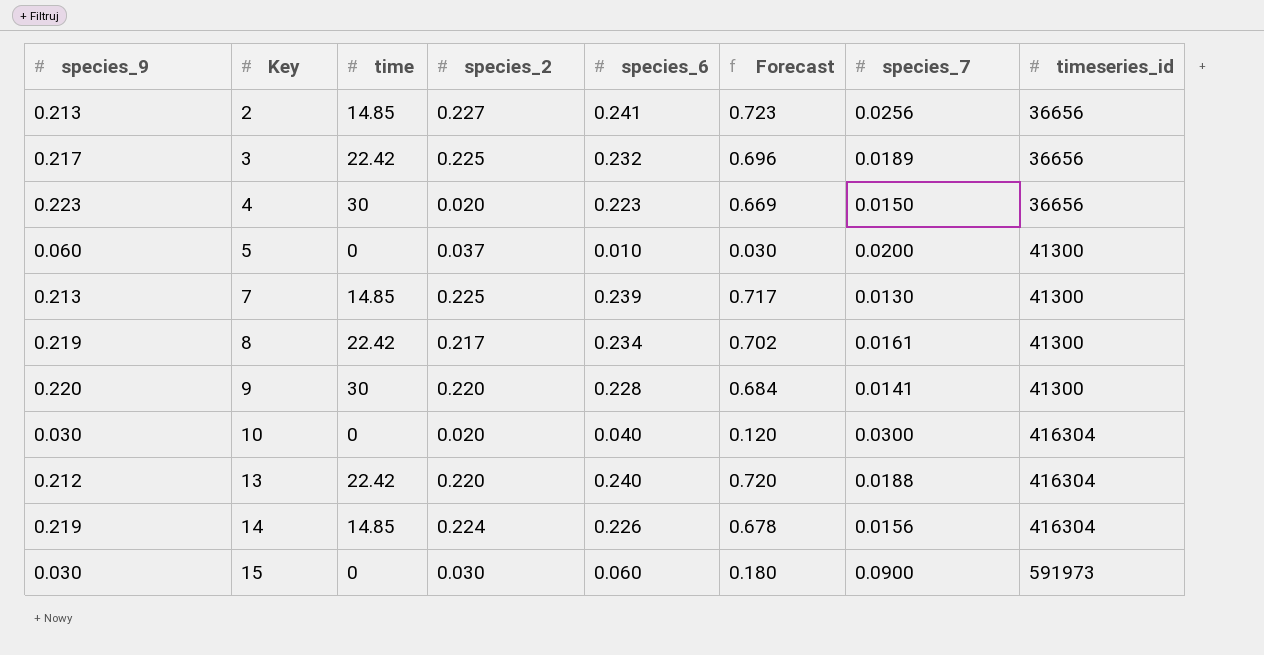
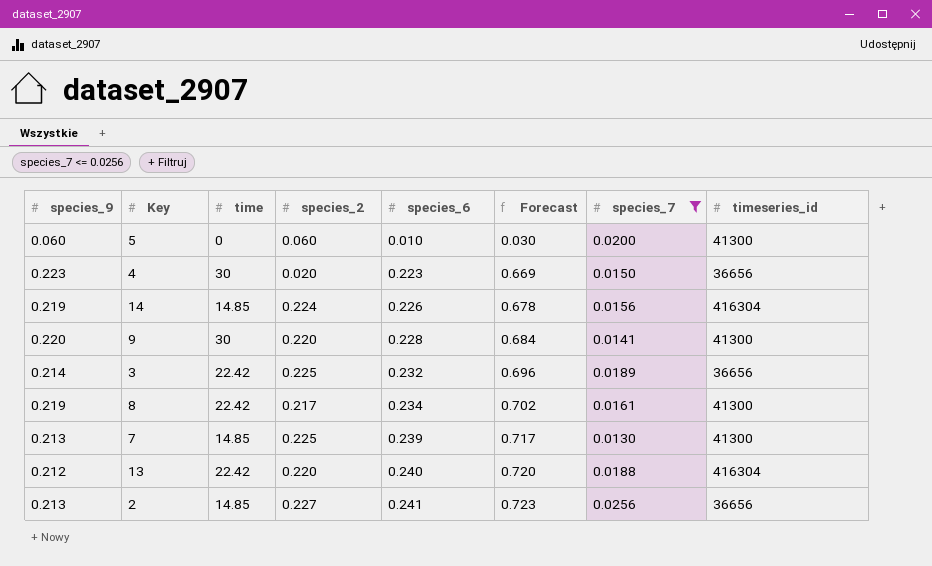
filter: none -> species_7 <= 0.0256
row order: Key ascending -> species_6 ascending
5 | species_2: 0.037 -> 0.060
3 | species_9: 0.217 -> 0.214

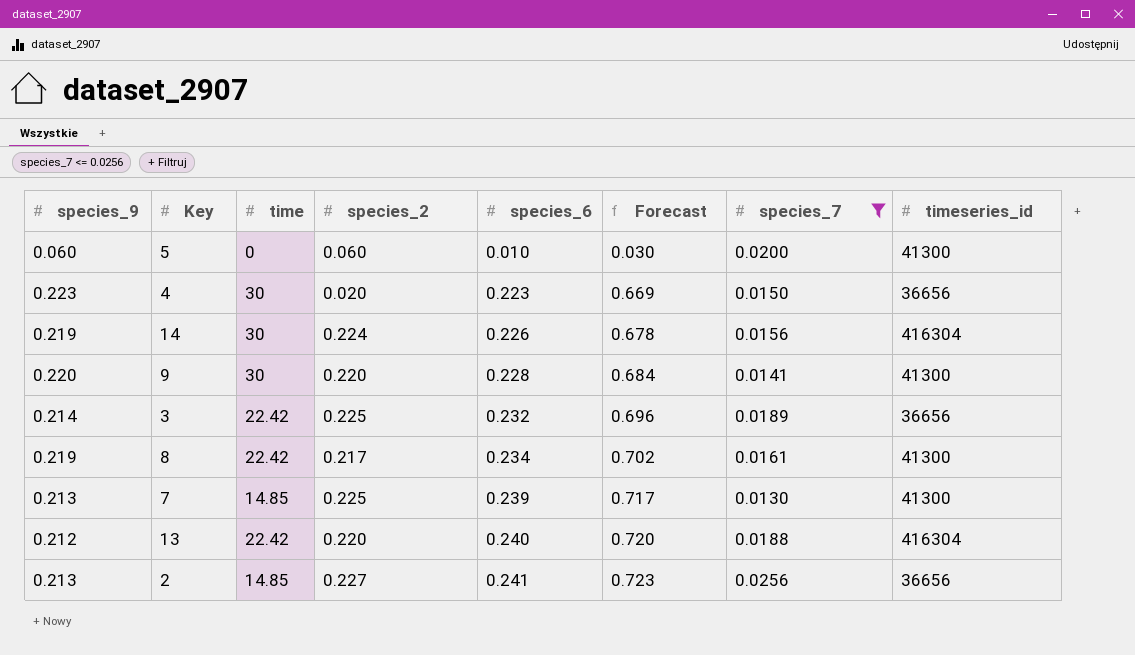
14 | time: 14.85 -> 30

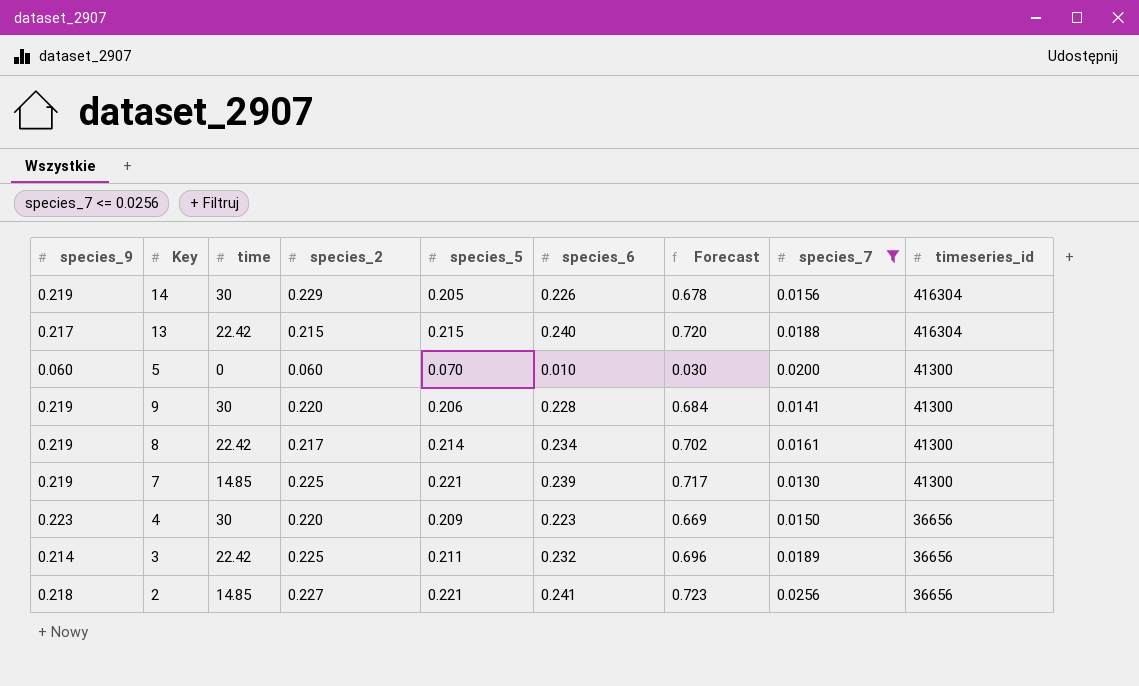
row order: species_6 ascending -> timeseries_id descending
column species_5 | position: none -> 5
14 | species_2: 0.224 -> 0.229
13 | species_9: 0.212 -> 0.217
13 | species_2: 0.220 -> 0.215
9 | species_9: 0.220 -> 0.219
7 | species_9: 0.213 -> 0.219
4 | species_2: 0.020 -> 0.220
2 | species_9: 0.213 -> 0.218

